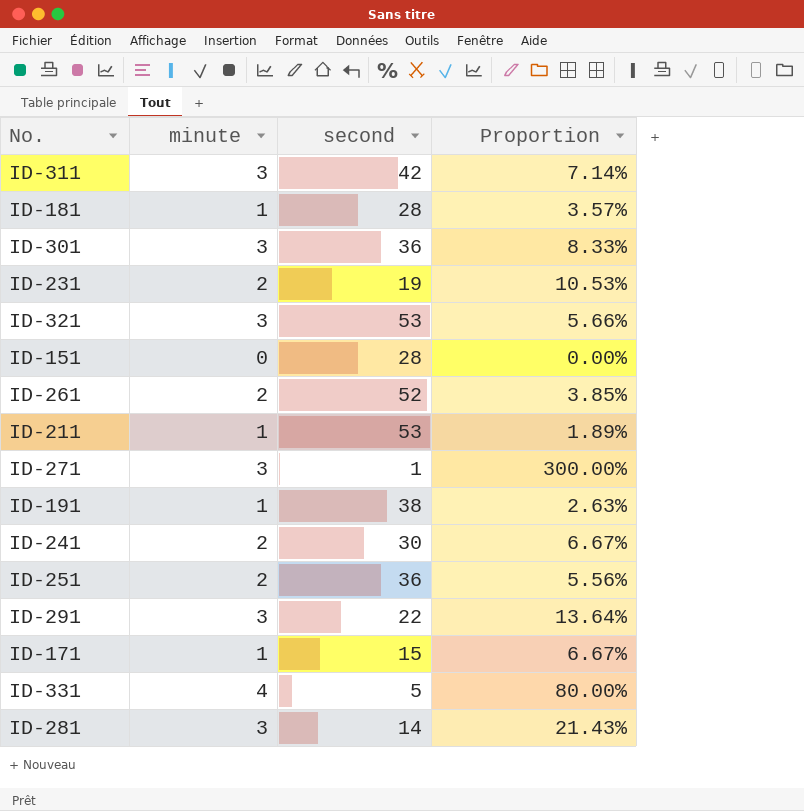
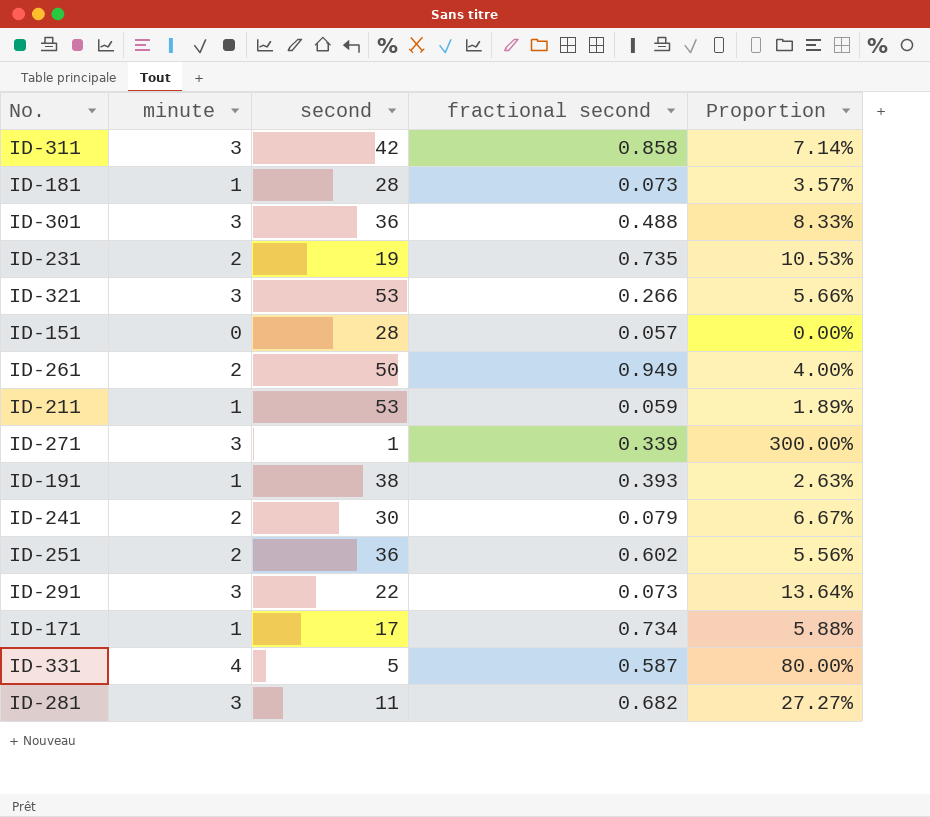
column fractional second | position: none -> 4
ID-261 | second: 52 -> 50
ID-261 | Proportion: 3.85% -> 4.00%
ID-171 | second: 15 -> 17
ID-171 | Proportion: 6.67% -> 5.88%
ID-281 | second: 14 -> 11
ID-281 | Proportion: 21.43% -> 27.27%

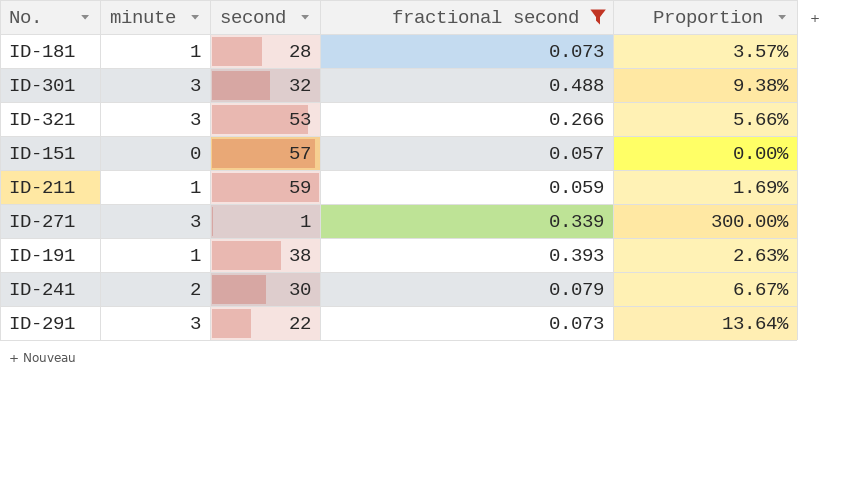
filter: none -> fractional second <= 0.488
ID-301 | second: 36 -> 32
ID-301 | Proportion: 8.33% -> 9.38%
ID-151 | second: 28 -> 57
ID-211 | second: 53 -> 59
ID-211 | Proportion: 1.89% -> 1.69%

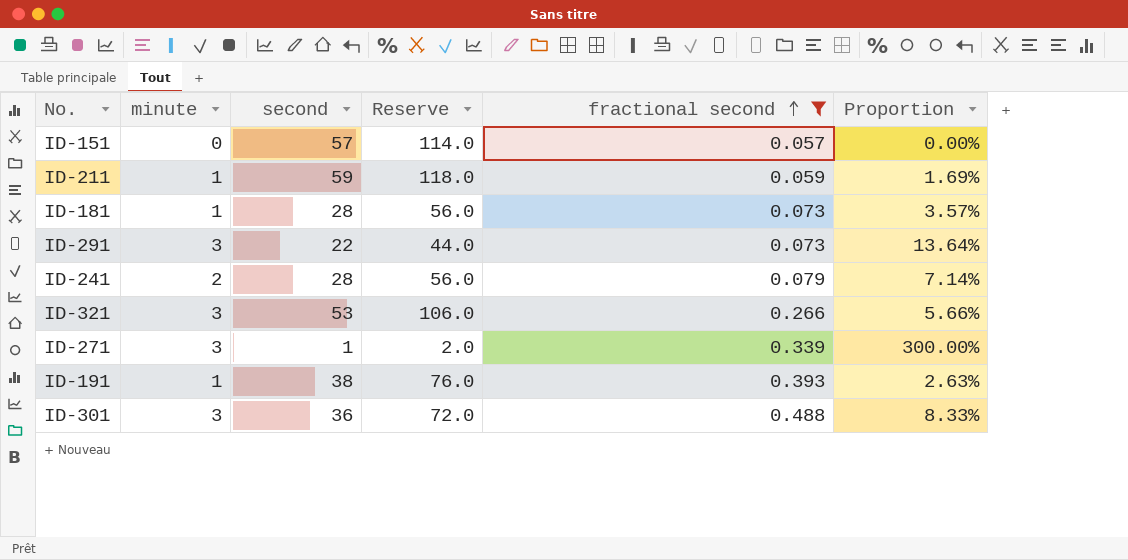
row order: none -> fractional second ascending
column Reserve | formula: none -> [second] * 2
ID-241 | second: 30 -> 28
ID-241 | Proportion: 6.67% -> 7.14%
ID-301 | second: 32 -> 36
ID-301 | Proportion: 9.38% -> 8.33%

